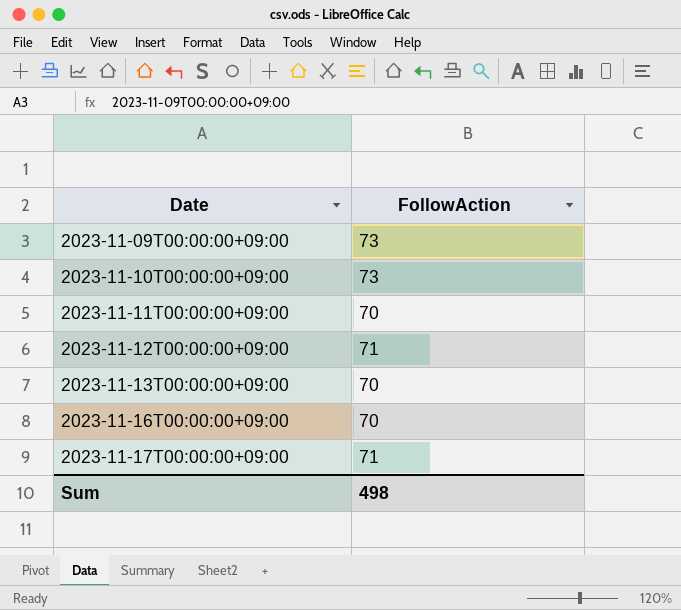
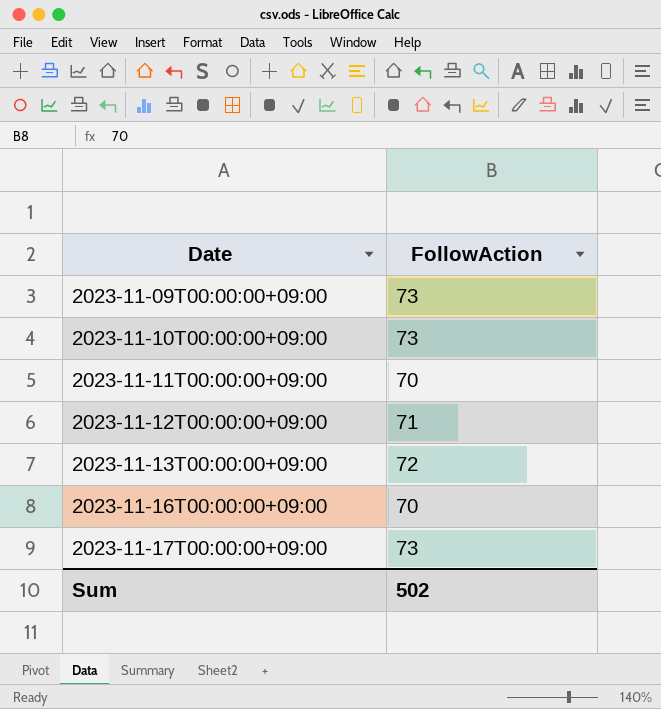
2023-11-13T00:00:00+09:00 | FollowAction: 70 -> 72
2023-11-17T00:00:00+09:00 | FollowAction: 71 -> 73
Sum | FollowAction: 498 -> 502

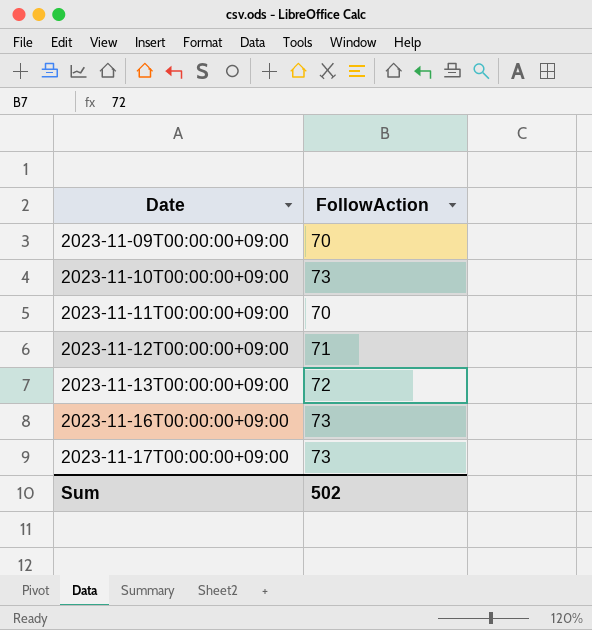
2023-11-09T00:00:00+09:00 | FollowAction: 73 -> 70
2023-11-16T00:00:00+09:00 | FollowAction: 70 -> 73

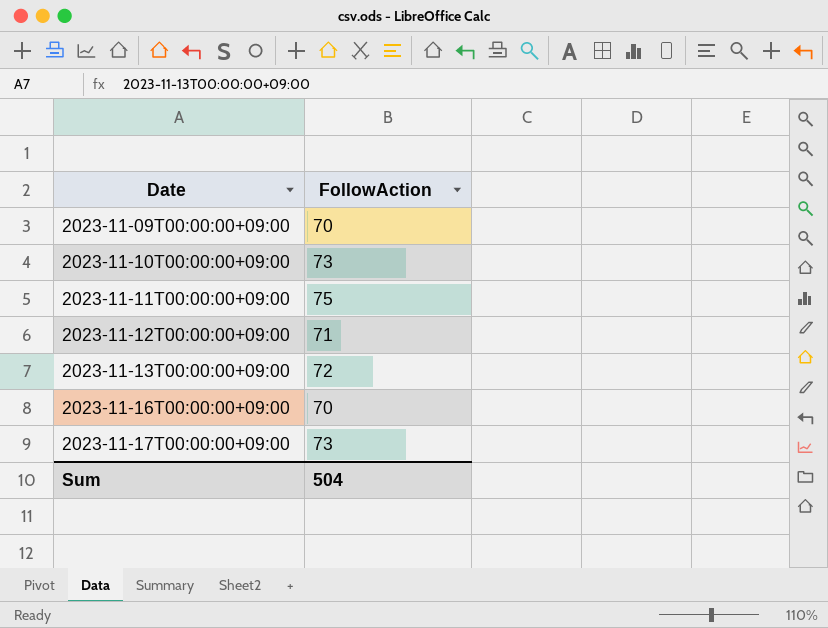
2023-11-11T00:00:00+09:00 | FollowAction: 70 -> 75
2023-11-16T00:00:00+09:00 | FollowAction: 73 -> 70
Sum | FollowAction: 502 -> 504

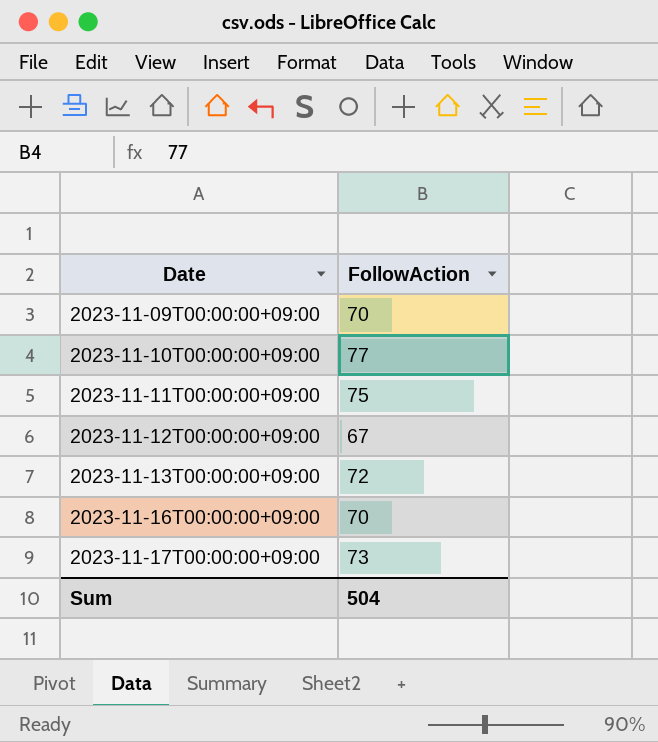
2023-11-10T00:00:00+09:00 | FollowAction: 73 -> 77
2023-11-12T00:00:00+09:00 | FollowAction: 71 -> 67

